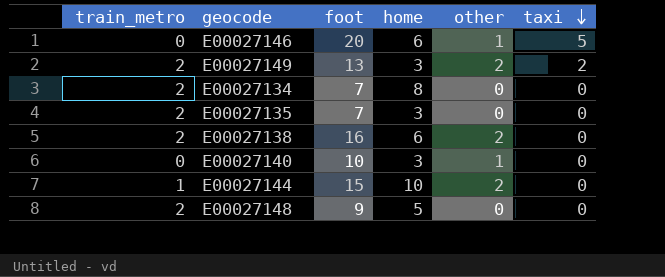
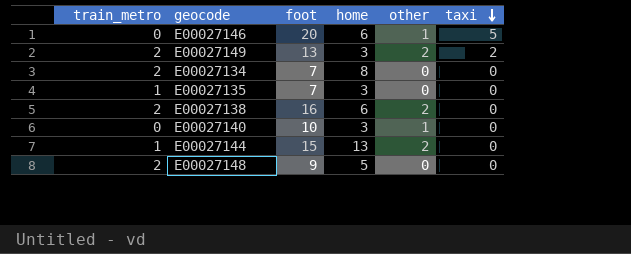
E00027135 | train_metro: 2 -> 1
E00027144 | home: 10 -> 13

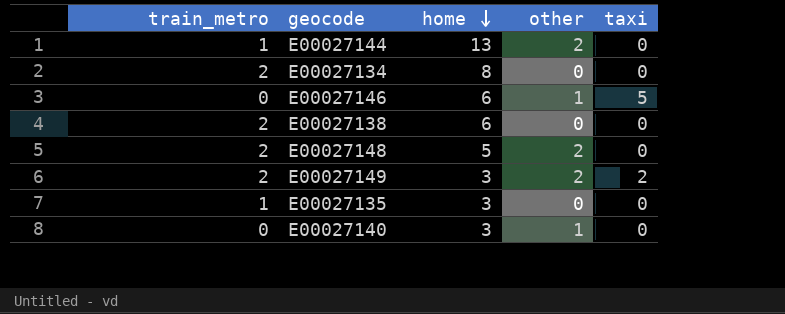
row order: taxi descending -> home descending
column foot | position: 3 -> none
E00027138 | other: 2 -> 0
E00027148 | other: 0 -> 2

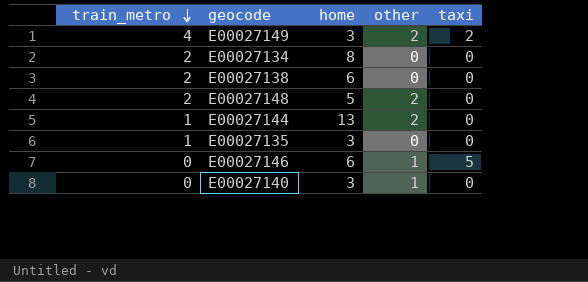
row order: home descending -> train_metro descending
E00027149 | train_metro: 2 -> 4

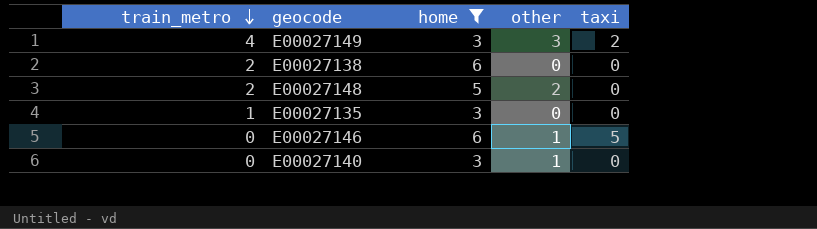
filter: none -> home <= 6
E00027149 | other: 2 -> 3

